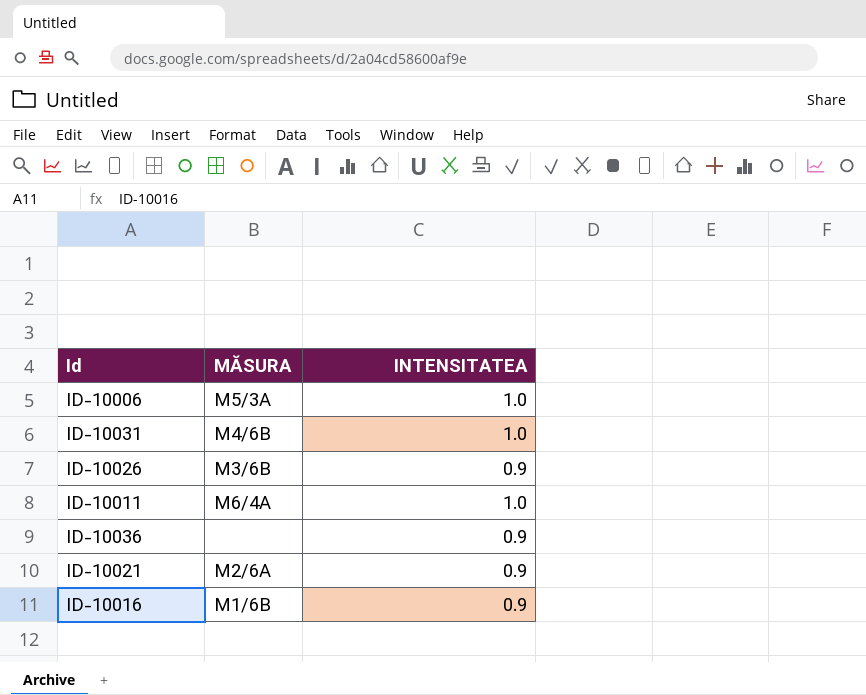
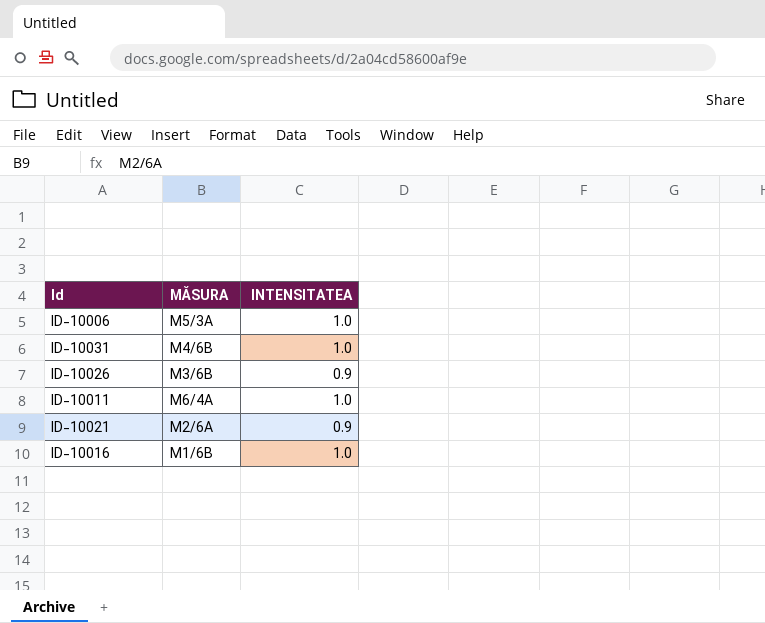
row ID-10036: none | 0.9 -> none
ID-10016 | INTENSITATEA: 0.9 -> 1.0

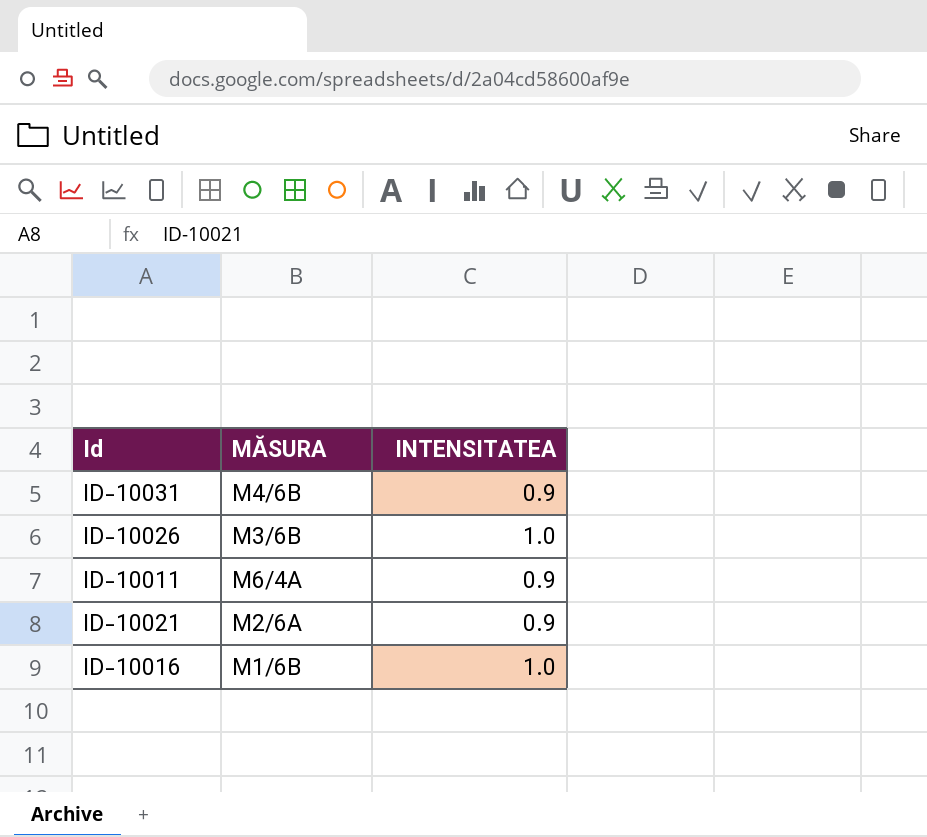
row ID-10006: M5/3A | 1.0 -> none
ID-10031 | INTENSITATEA: 1.0 -> 0.9
ID-10026 | INTENSITATEA: 0.9 -> 1.0
ID-10011 | INTENSITATEA: 1.0 -> 0.9

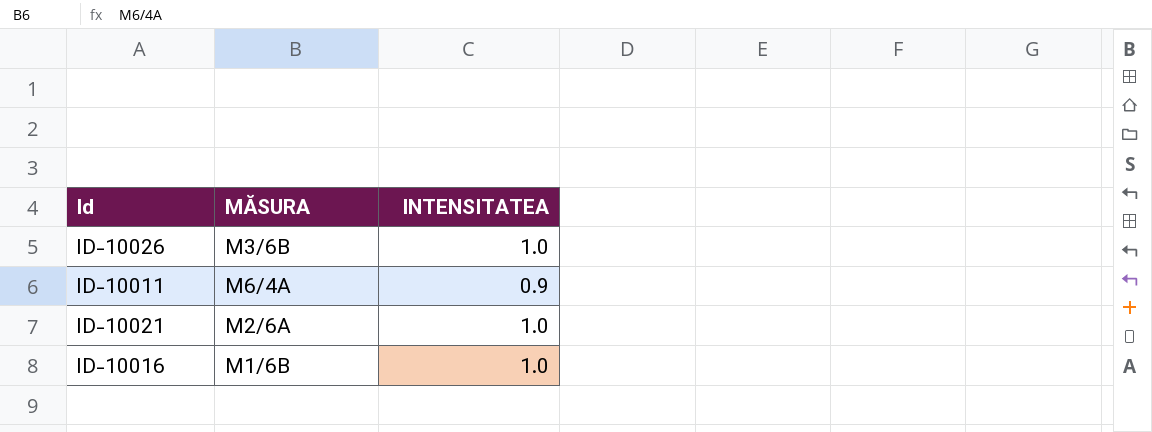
row ID-10031: M4/6B | 0.9 -> none
ID-10021 | INTENSITATEA: 0.9 -> 1.0

